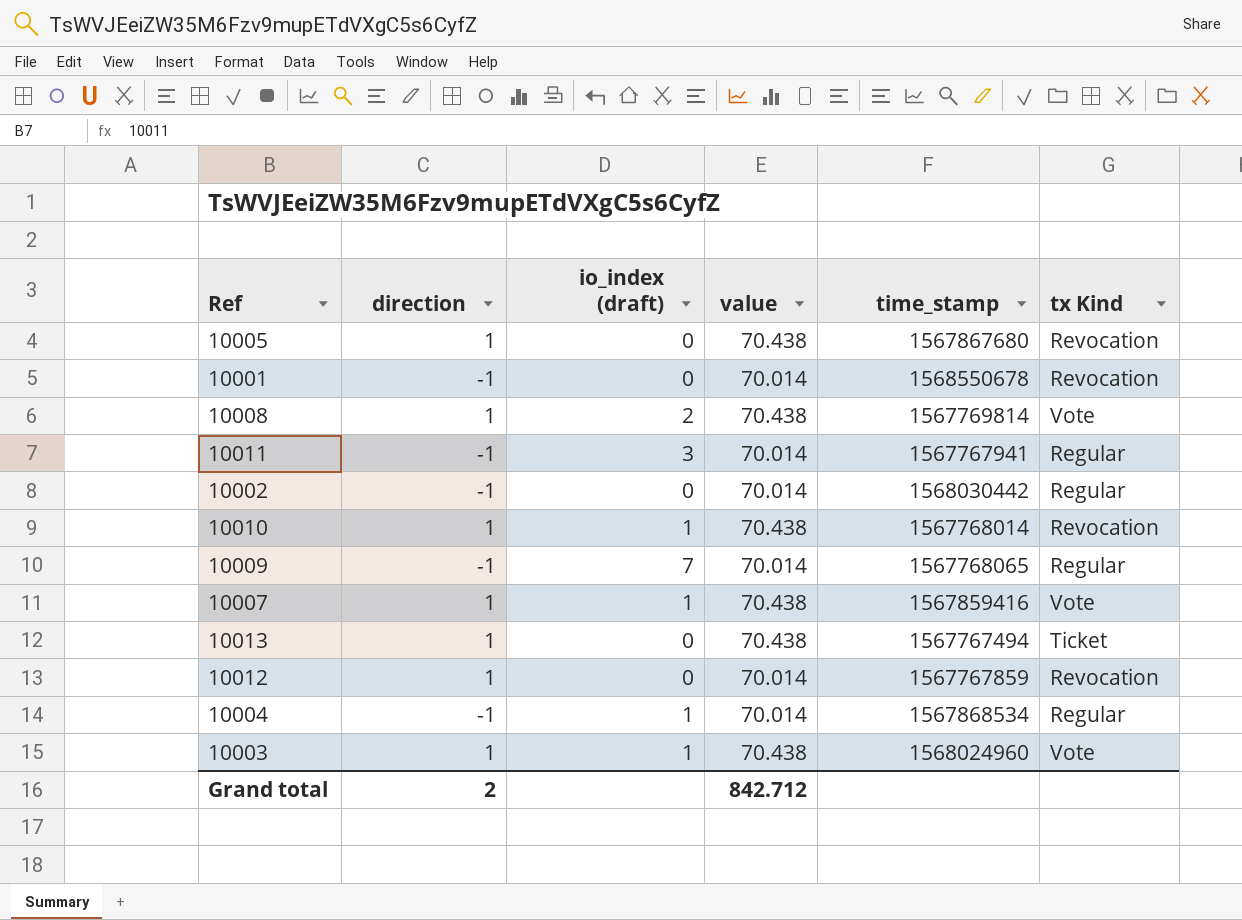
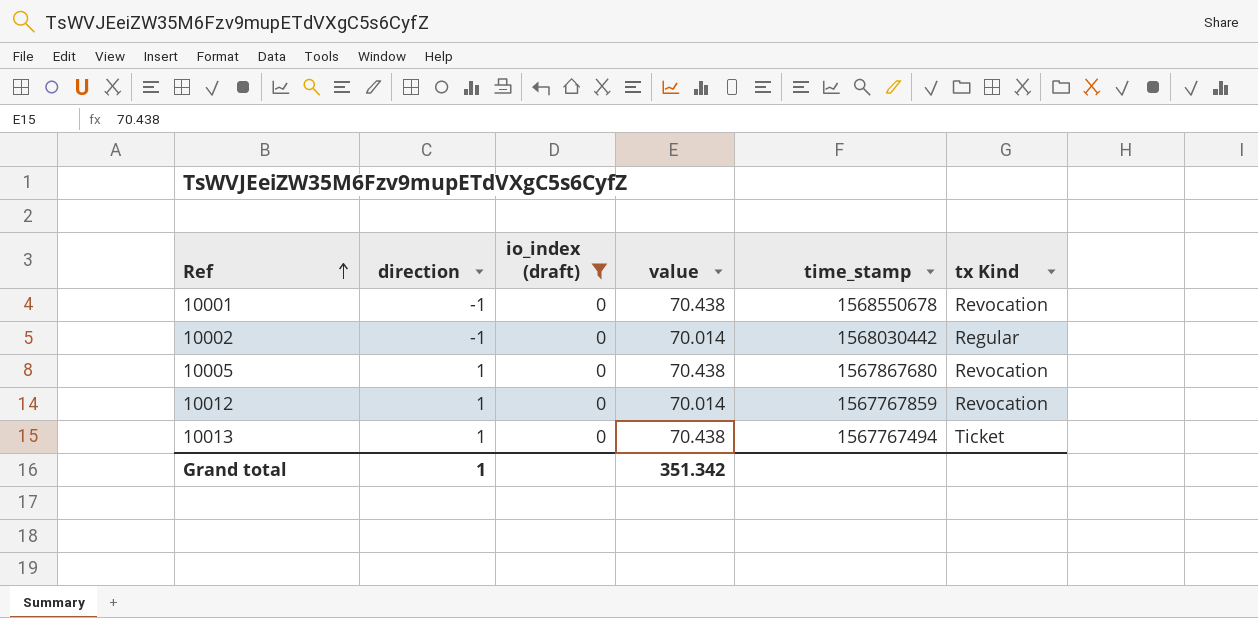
filter: none -> io_index (draft) = 0
row order: none -> Ref ascending
10001 | value: 70.014 -> 70.438
Grand total | direction: 2 -> 1
Grand total | value: 842.712 -> 351.342

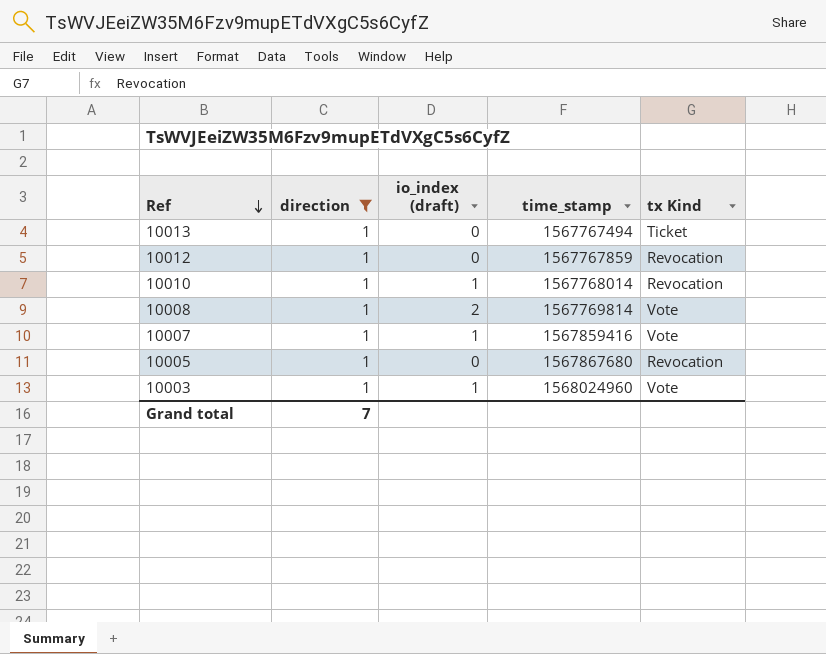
filter: io_index (draft) = 0 -> direction = 1
row order: Ref ascending -> Ref descending
column value | position: 4 -> none
Grand total | direction: 1 -> 7

